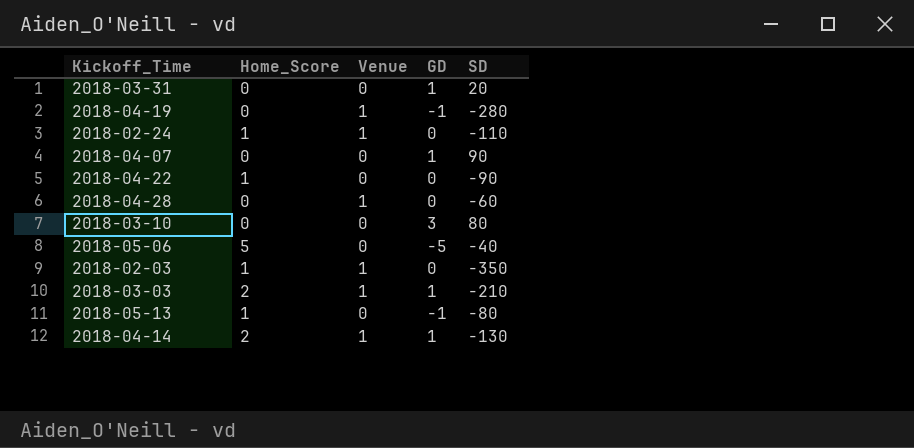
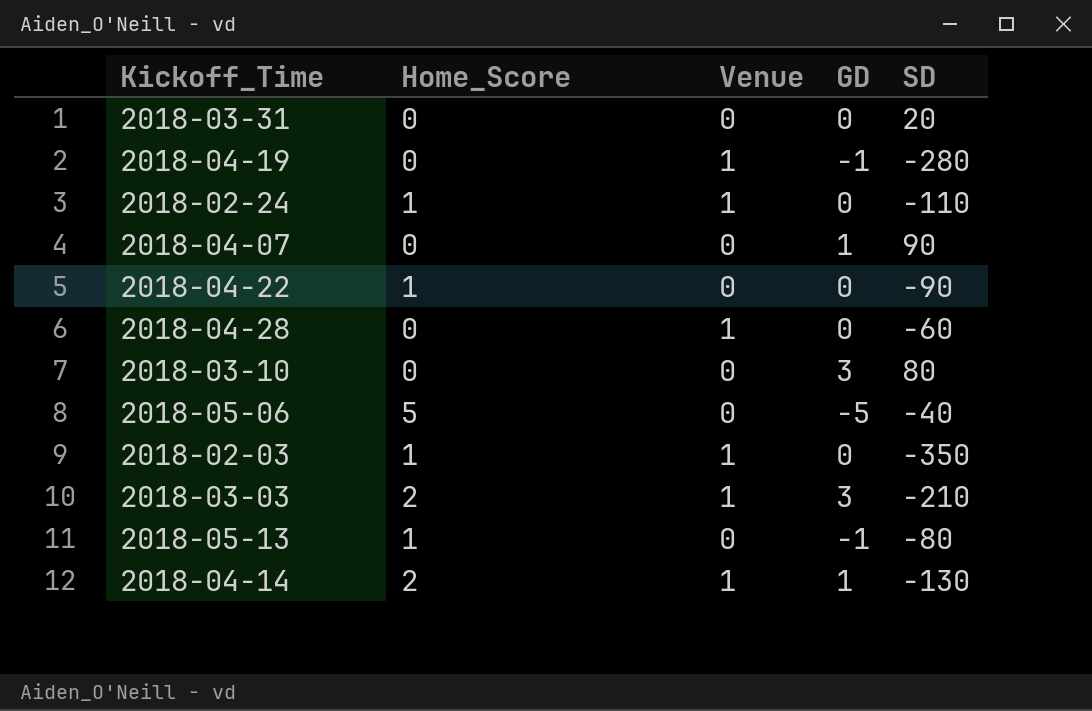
2018-03-31 | GD: 1 -> 0
2018-03-03 | GD: 1 -> 3

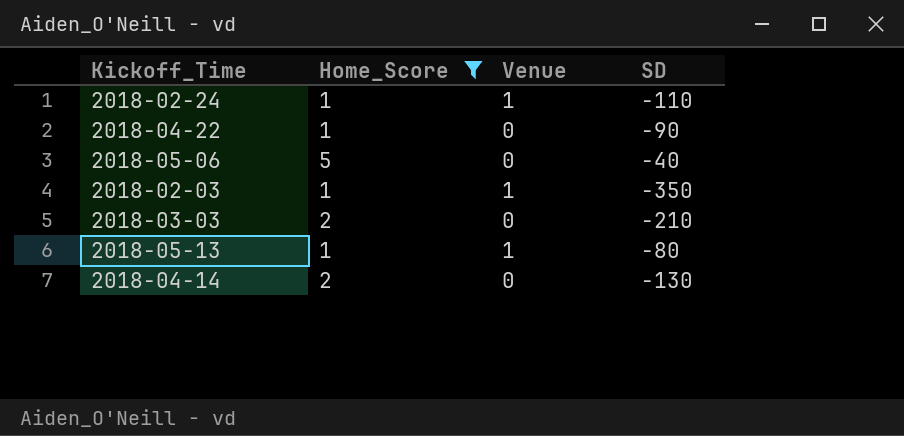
filter: none -> Home_Score != 0
column GD | position: 4 -> none
2018-03-03 | Venue: 1 -> 0
2018-05-13 | Venue: 0 -> 1
2018-04-14 | Venue: 1 -> 0

